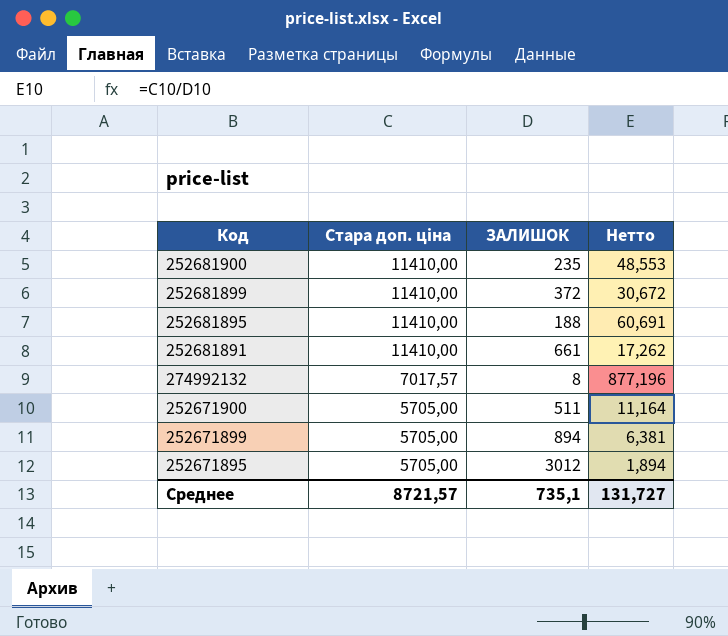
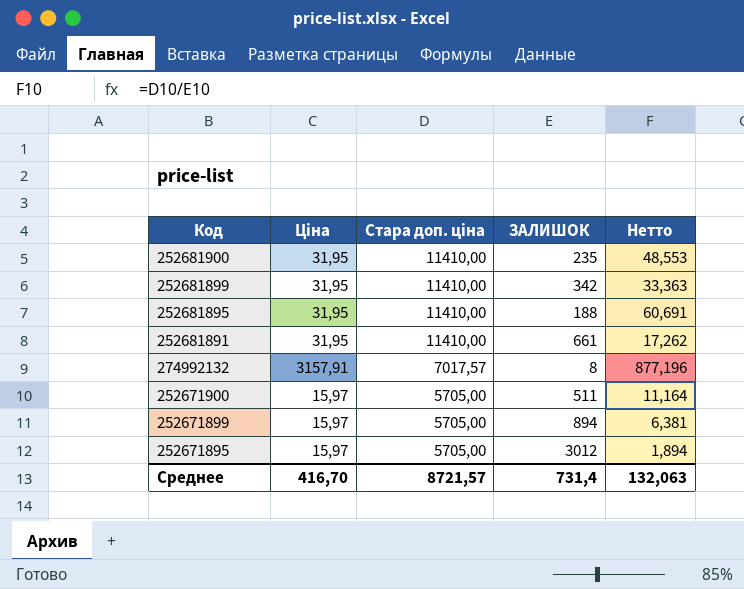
column Ціна | position: none -> 2
252681899 | ЗАЛИШОК: 372 -> 342
252681899 | Нетто: 30,672 -> 33,363
Среднее | ЗАЛИШОК: 735,1 -> 731,4
Среднее | Нетто: 131,727 -> 132,063

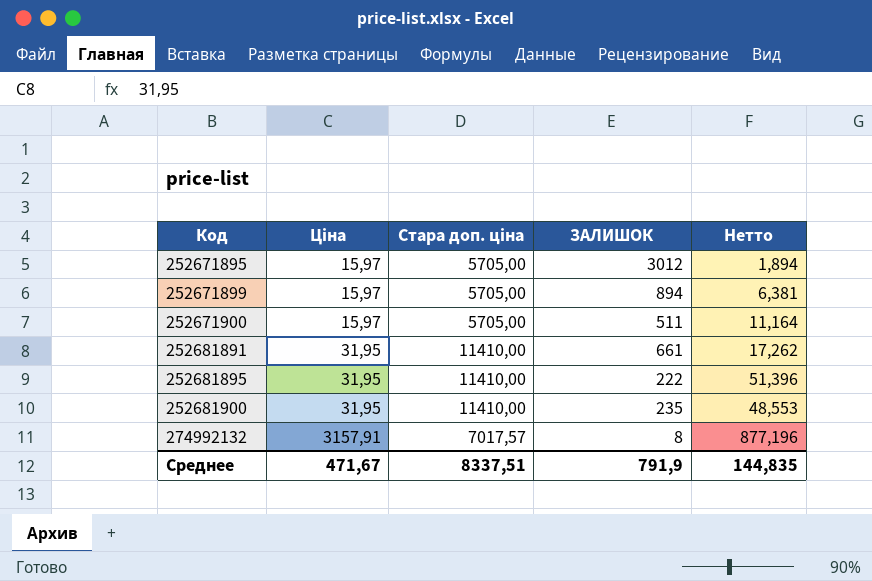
row order: Стара доп. ціна descending -> Код ascending
row 252681899: 31,95 | 11410,00 | 342 | 33,363 -> none
252681895 | ЗАЛИШОК: 188 -> 222
252681895 | Нетто: 60,691 -> 51,396
Среднее | Ціна: 416,70 -> 471,67
Среднее | Стара доп. ціна: 8721,57 -> 8337,51
Среднее | ЗАЛИШОК: 731,4 -> 791,9
Среднее | Нетто: 132,063 -> 144,835

